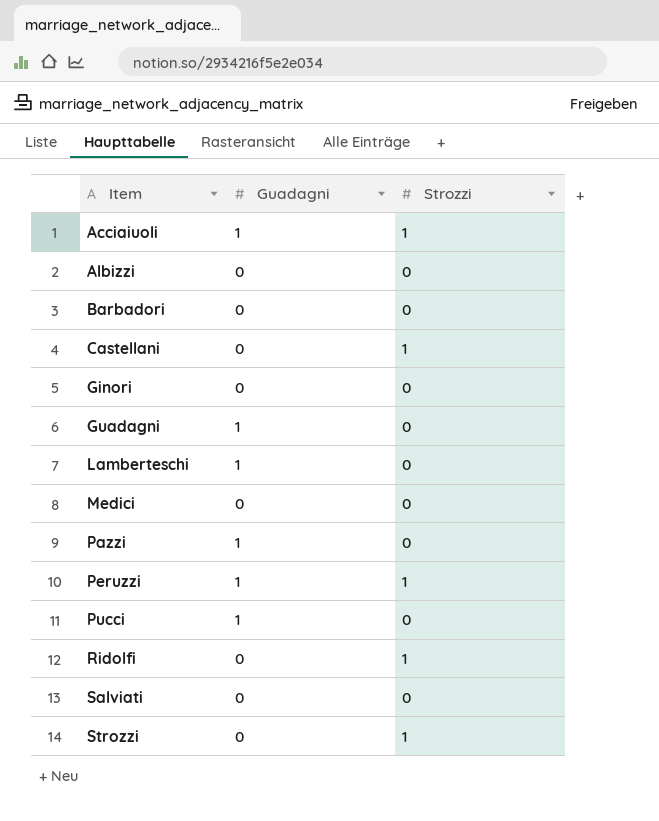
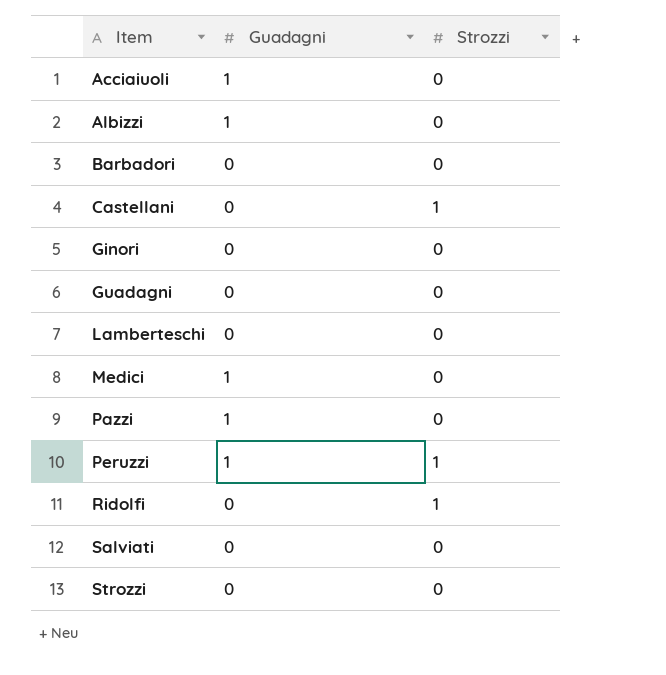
row Pucci: 1 | 0 -> none
Acciaiuoli | Strozzi: 1 -> 0
Albizzi | Guadagni: 0 -> 1
Guadagni | Guadagni: 1 -> 0
Lamberteschi | Guadagni: 1 -> 0
Medici | Guadagni: 0 -> 1
Strozzi | Strozzi: 1 -> 0

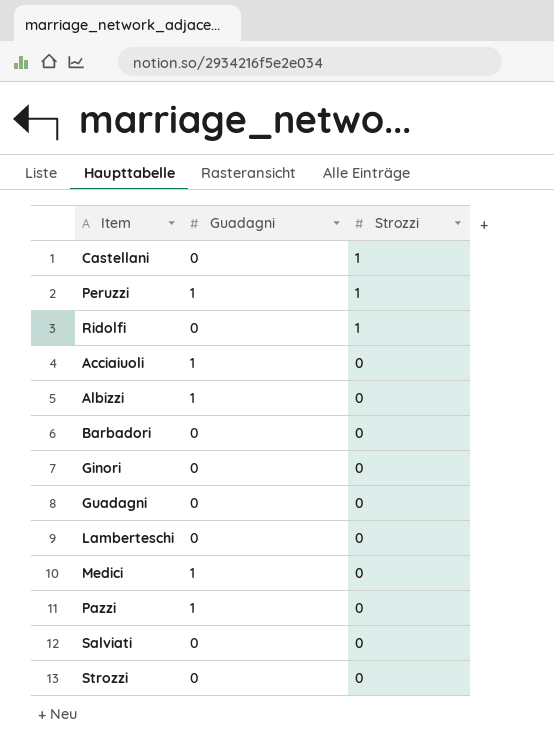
row order: Item ascending -> Strozzi descending

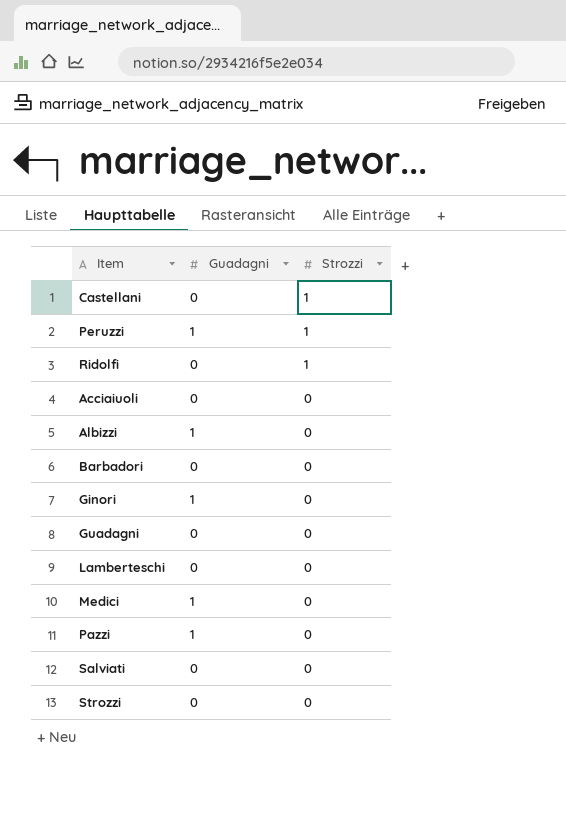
Acciaiuoli | Guadagni: 1 -> 0
Ginori | Guadagni: 0 -> 1

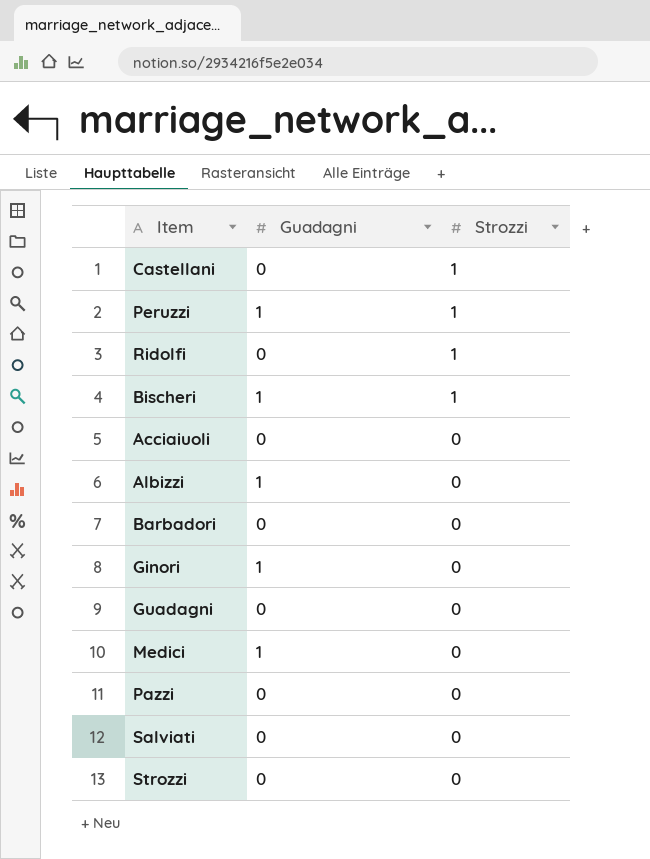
row Lamberteschi: 0 | 0 -> none
row Bischeri: none -> 1 | 1
Pazzi | Guadagni: 1 -> 0

